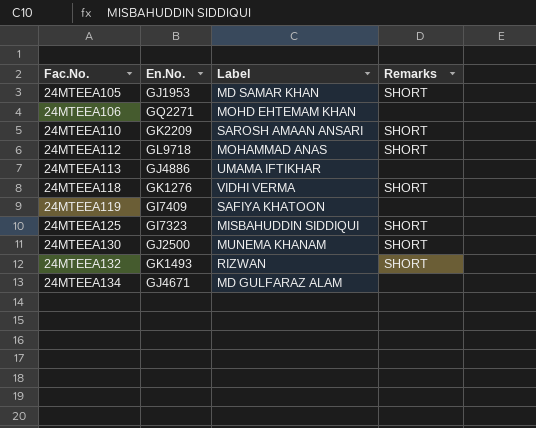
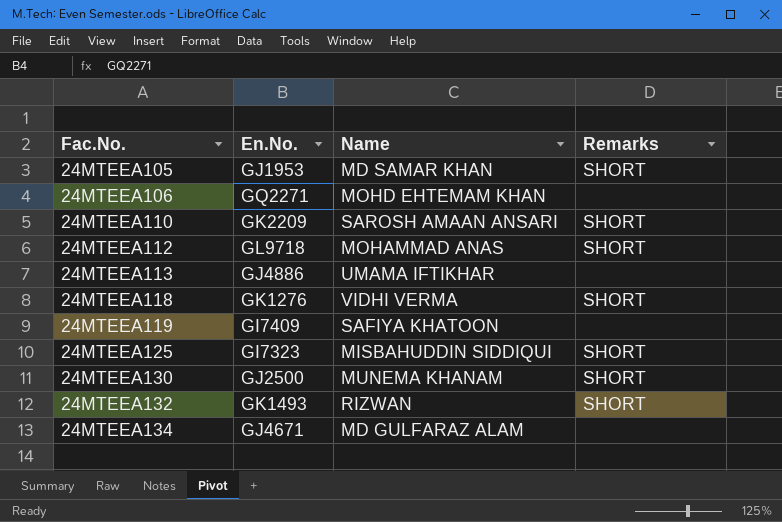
column name: Label -> Name

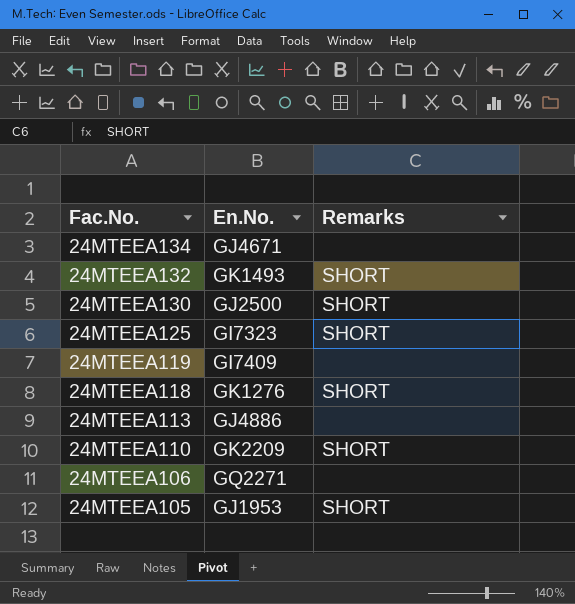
row order: Fac.No. ascending -> Fac.No. descending
column Name | position: 3 -> none
row 24MTEEA112: GL9718 | MOHAMMAD ANAS | SHORT -> none

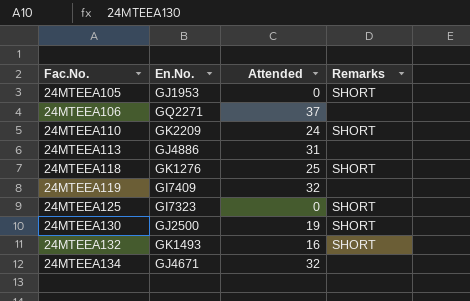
row order: Fac.No. descending -> Fac.No. ascending
column Attended | position: none -> 3

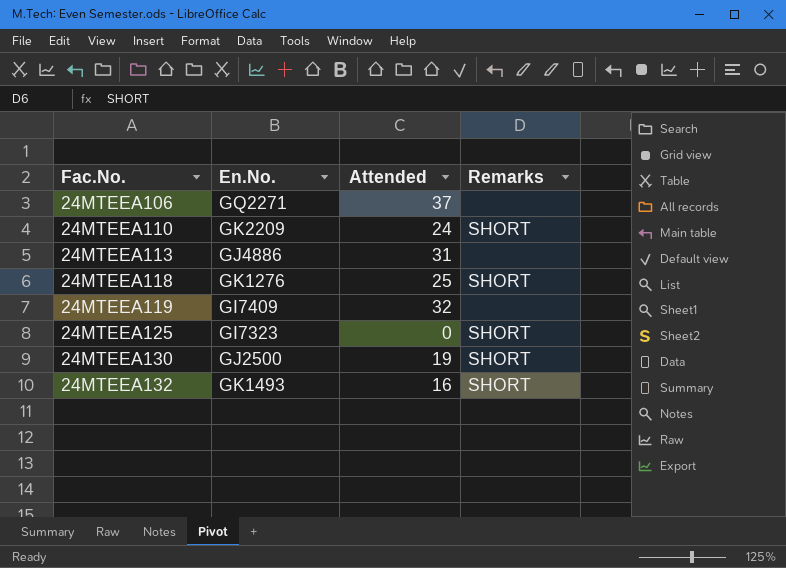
row 24MTEEA105: GJ1953 | 0 | SHORT -> none
row 24MTEEA134: GJ4671 | 32 | none -> none

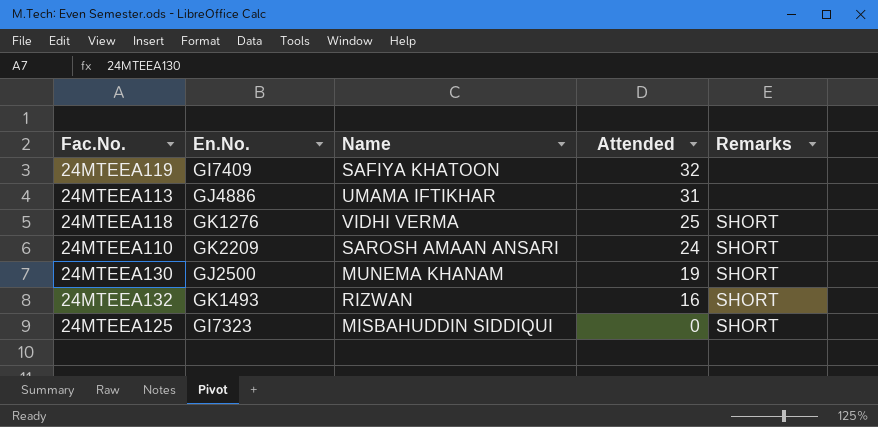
row order: Fac.No. ascending -> Attended descending
column Name | position: none -> 3
row 24MTEEA106: GQ2271 | 37 | none -> none

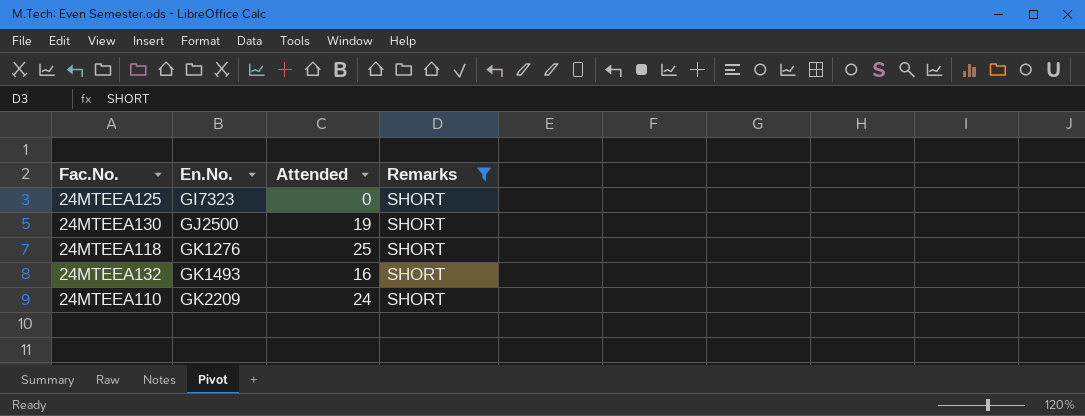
filter: none -> Remarks = SHORT
row order: Attended descending -> En.No. ascending
column Name | position: 3 -> none

